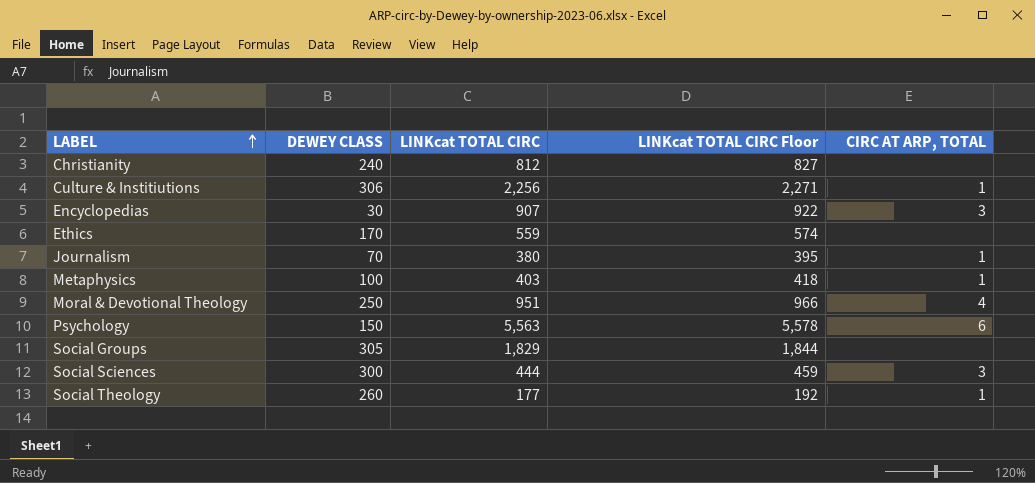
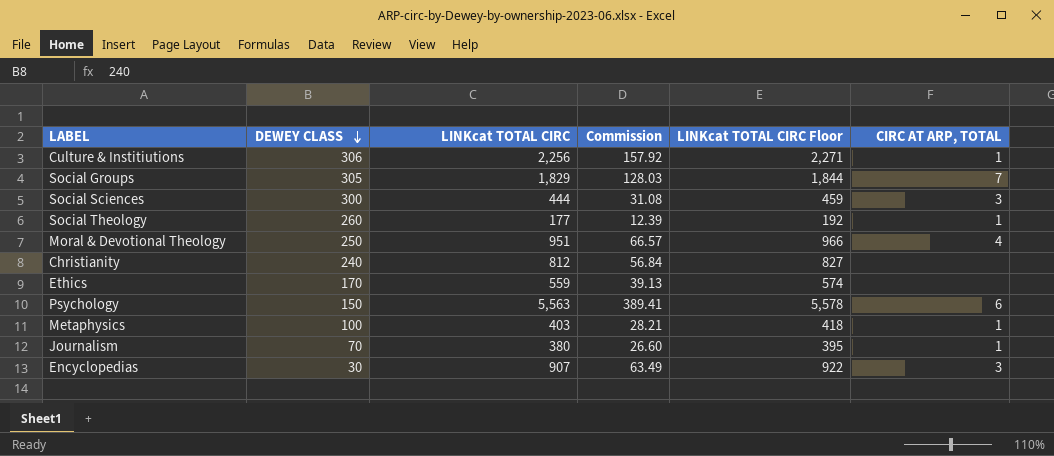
row order: LABEL ascending -> DEWEY CLASS descending
column Commission | formula: none -> [LINKcat TOTAL CIRC] * 0.07
Social Groups | CIRC AT ARP, TOTAL: none -> 7

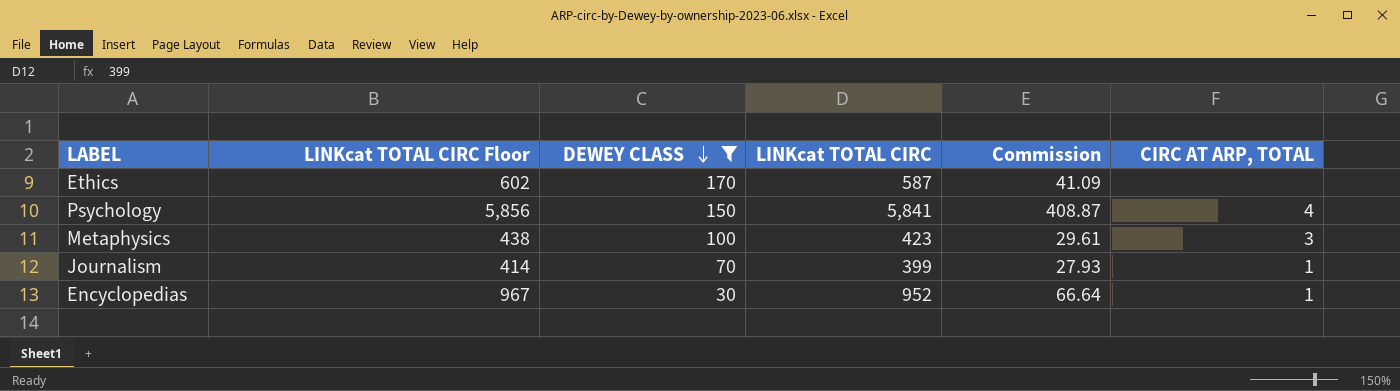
filter: none -> DEWEY CLASS <= 170
column LINKcat TOTAL CIRC Floor | position: 5 -> 2
Ethics | LINKcat TOTAL CIRC Floor: 574 -> 602
Ethics | LINKcat TOTAL CIRC: 559 -> 587
Ethics | Commission: 39.13 -> 41.09
Psychology | LINKcat TOTAL CIRC Floor: 5,578 -> 5,856
Psychology | LINKcat TOTAL CIRC: 5,563 -> 5,841
Psychology | Commission: 389.41 -> 408.87
Psychology | CIRC AT ARP, TOTAL: 6 -> 4
Metaphysics | LINKcat TOTAL CIRC Floor: 418 -> 438
Metaphysics | LINKcat TOTAL CIRC: 403 -> 423
Metaphysics | Commission: 28.21 -> 29.61
Metaphysics | CIRC AT ARP, TOTAL: 1 -> 3
Journalism | LINKcat TOTAL CIRC Floor: 395 -> 414
Journalism | LINKcat TOTAL CIRC: 380 -> 399
Journalism | Commission: 26.60 -> 27.93
Encyclopedias | LINKcat TOTAL CIRC Floor: 922 -> 967
Encyclopedias | LINKcat TOTAL CIRC: 907 -> 952
Encyclopedias | Commission: 63.49 -> 66.64
Encyclopedias | CIRC AT ARP, TOTAL: 3 -> 1

